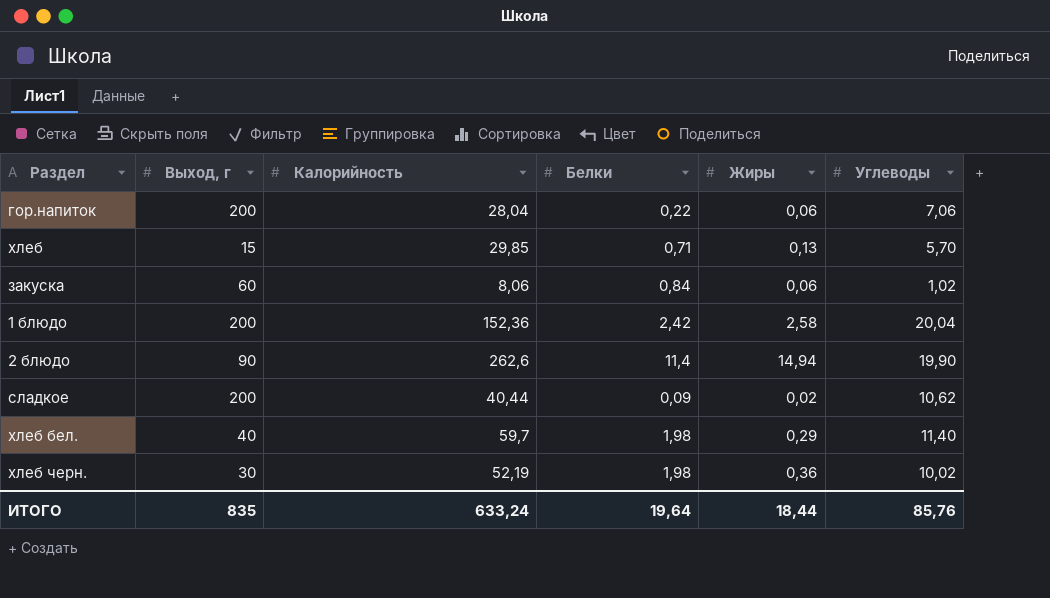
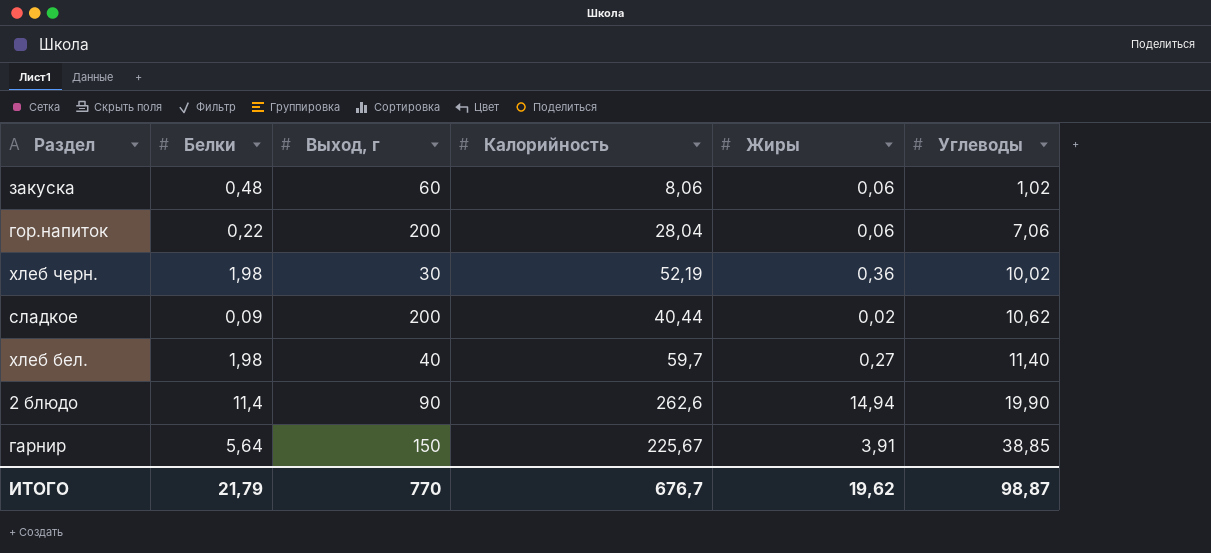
row order: none -> Углеводы ascending
column Белки | position: 4 -> 2
row хлеб: 15 | 29,85 | 0,71 | 0,13 | 5,70 -> none
row 1 блюдо: 200 | 152,36 | 2,42 | 2,58 | 20,04 -> none
закуска | Белки: 0,84 -> 0,48
хлеб бел. | Жиры: 0,29 -> 0,27
row гарнир: none -> 5,64 | 150 | 225,67 | 3,91 | 38,85
ИТОГО | Белки: 19,64 -> 21,79
ИТОГО | Выход, г: 835 -> 770
ИТОГО | Калорийность: 633,24 -> 676,7
ИТОГО | Жиры: 18,44 -> 19,62
ИТОГО | Углеводы: 85,76 -> 98,87

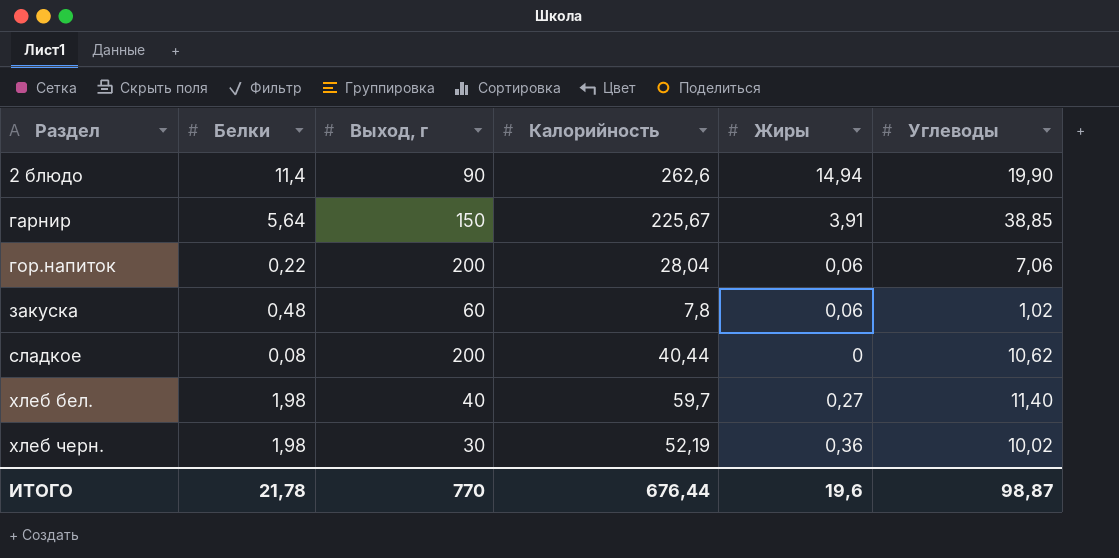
row order: Углеводы ascending -> Раздел ascending
закуска | Калорийность: 8,06 -> 7,8
сладкое | Белки: 0,09 -> 0,08
сладкое | Жиры: 0,02 -> 0
ИТОГО | Белки: 21,79 -> 21,78
ИТОГО | Калорийность: 676,7 -> 676,44
ИТОГО | Жиры: 19,62 -> 19,6

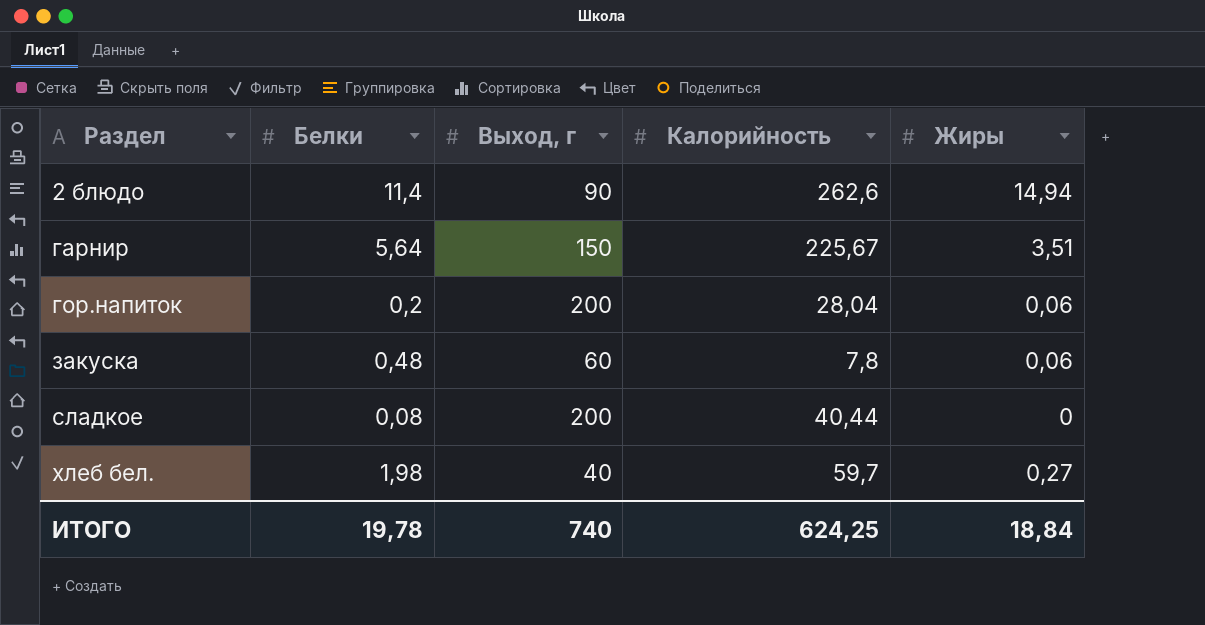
column Углеводы | position: 6 -> none
row хлеб черн.: 1,98 | 30 | 52,19 | 0,36 | 10,02 -> none
гарнир | Жиры: 3,91 -> 3,51
гор.напиток | Белки: 0,22 -> 0,2
ИТОГО | Белки: 21,78 -> 19,78
ИТОГО | Выход, г: 770 -> 740
ИТОГО | Калорийность: 676,44 -> 624,25
ИТОГО | Жиры: 19,6 -> 18,84

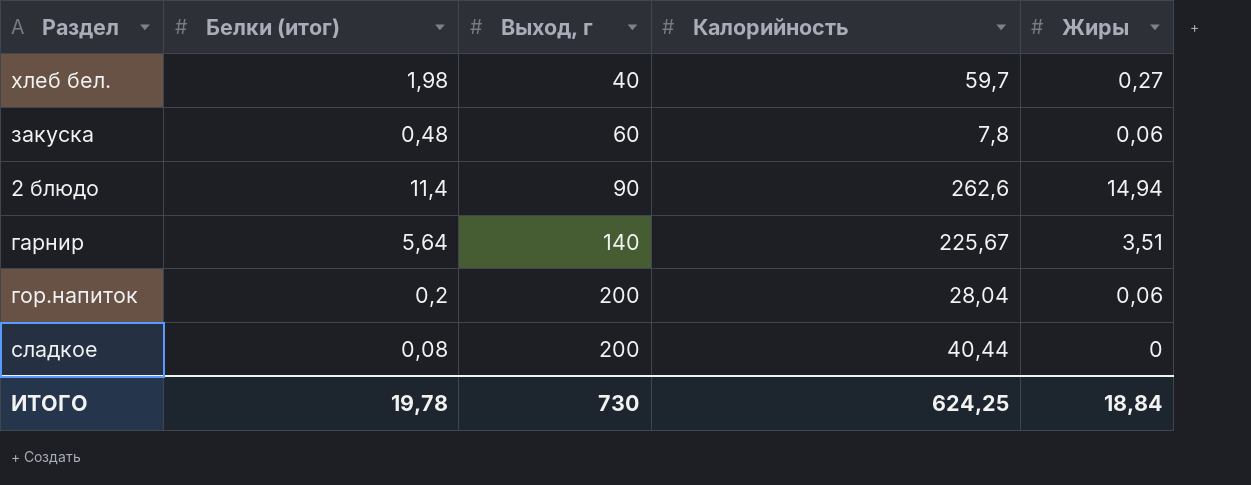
row order: Раздел ascending -> Выход, г ascending
column name: Белки -> Белки (итог)
гарнир | Выход, г: 150 -> 140
ИТОГО | Выход, г: 740 -> 730

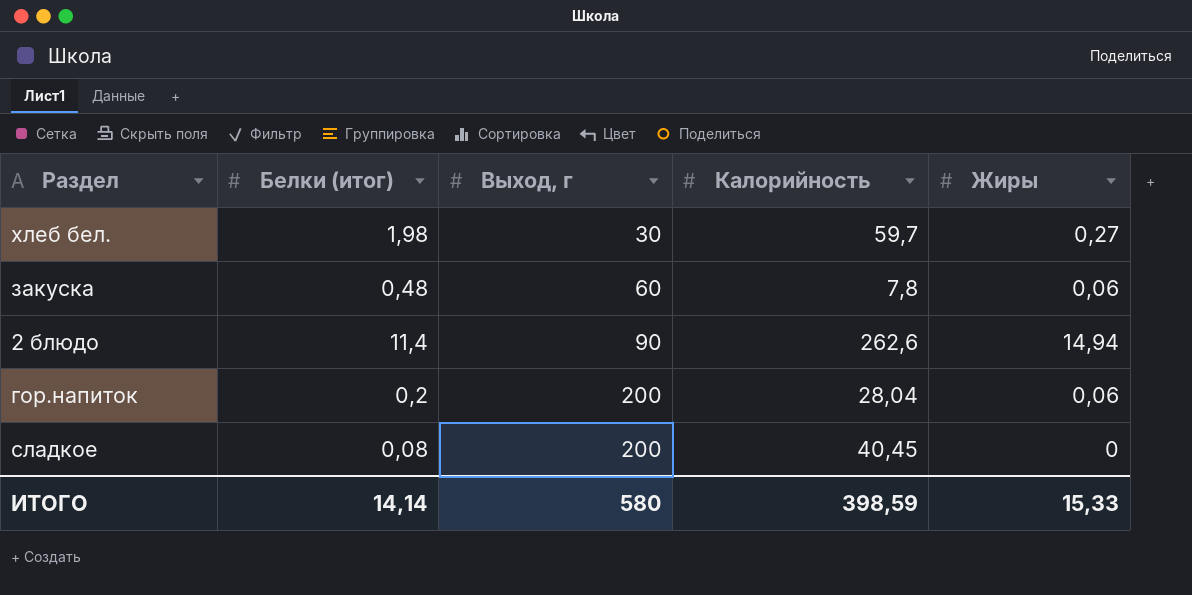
row гарнир: 5,64 | 140 | 225,67 | 3,51 -> none
хлеб бел. | Выход, г: 40 -> 30
сладкое | Калорийность: 40,44 -> 40,45
ИТОГО | Белки (итог): 19,78 -> 14,14
ИТОГО | Выход, г: 730 -> 580
ИТОГО | Калорийность: 624,25 -> 398,59
ИТОГО | Жиры: 18,84 -> 15,33

